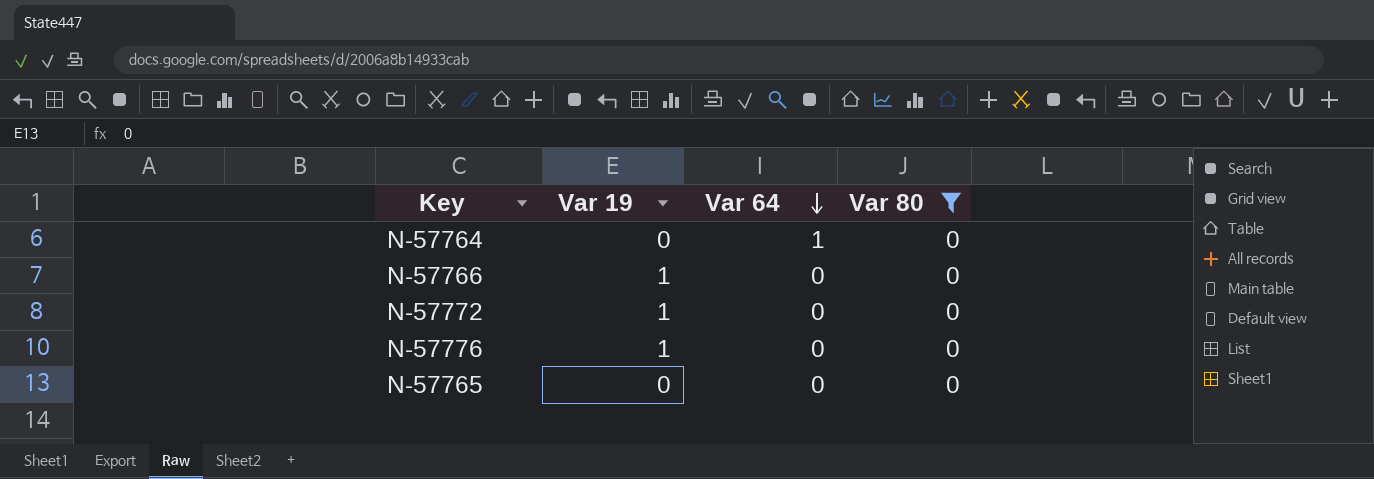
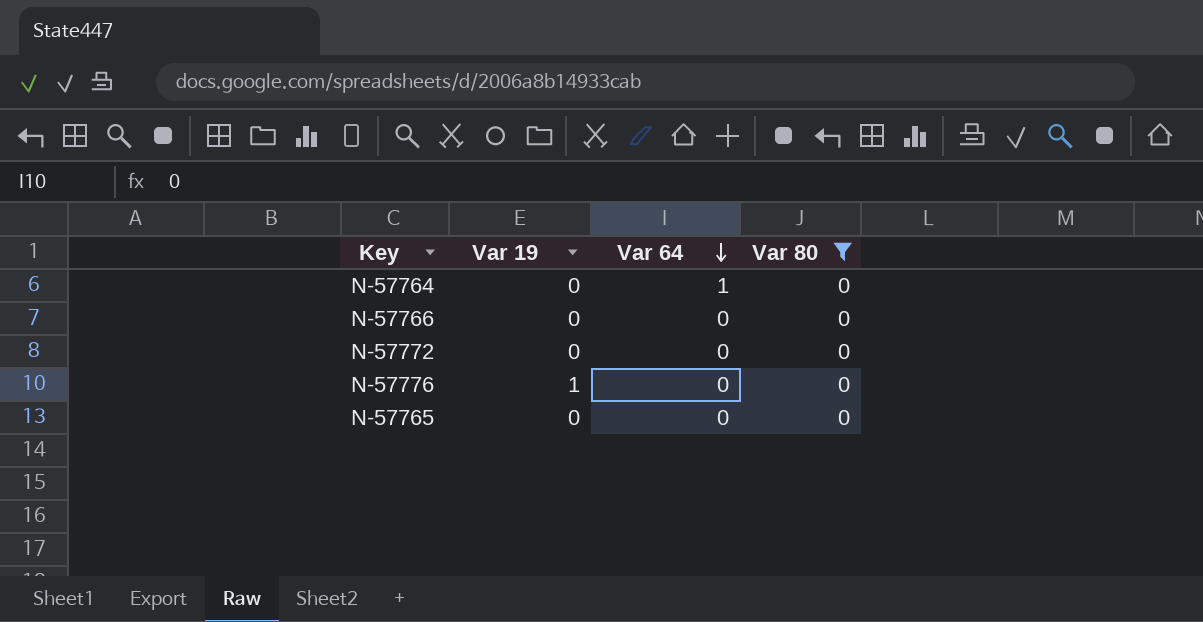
N-57766 | Var 19: 1 -> 0
N-57772 | Var 19: 1 -> 0

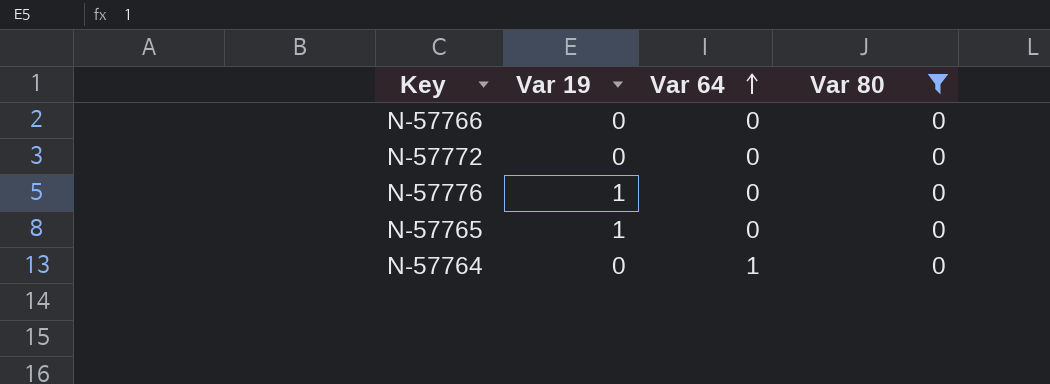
row order: Var 64 descending -> Var 64 ascending
N-57765 | Var 19: 0 -> 1

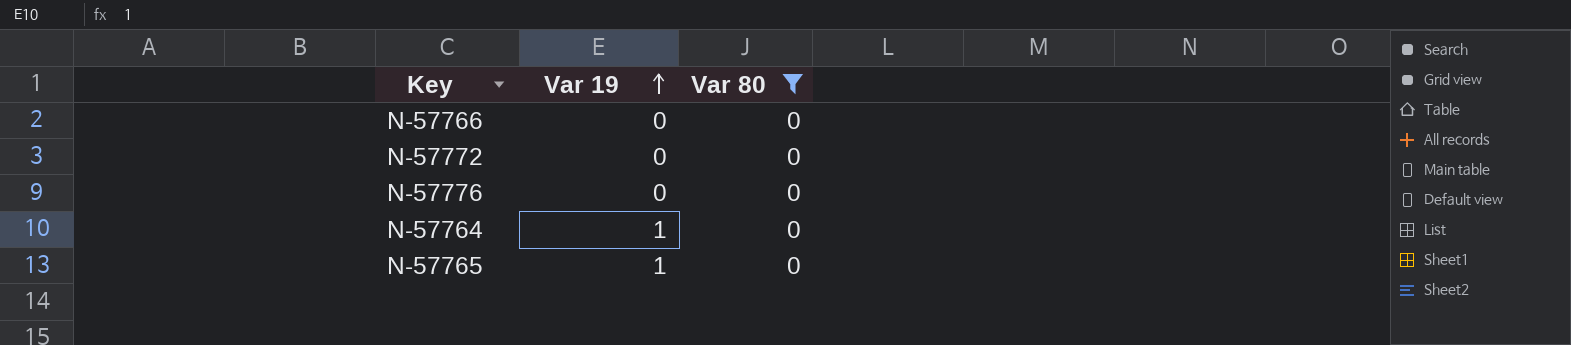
row order: Var 64 ascending -> Var 19 ascending
column Var 64 | position: 3 -> none
N-57776 | Var 19: 1 -> 0
N-57764 | Var 19: 0 -> 1

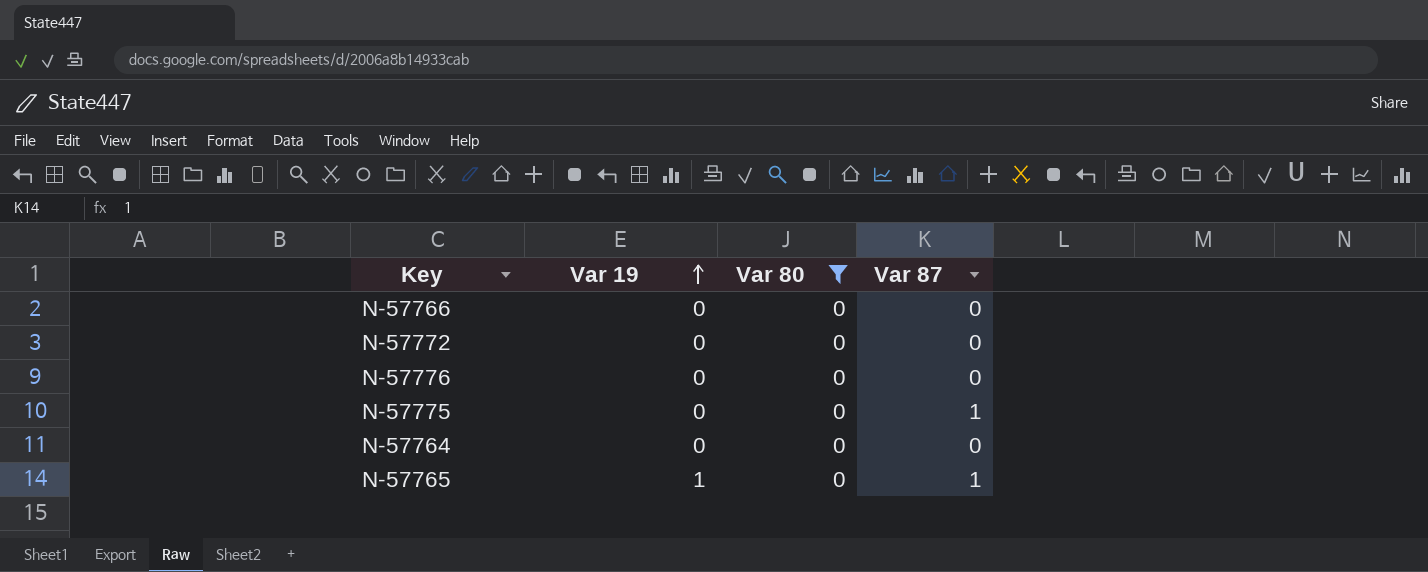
column Var 87 | position: none -> 4
row N-57775: none -> 0 | 0 | 1
N-57764 | Var 19: 1 -> 0

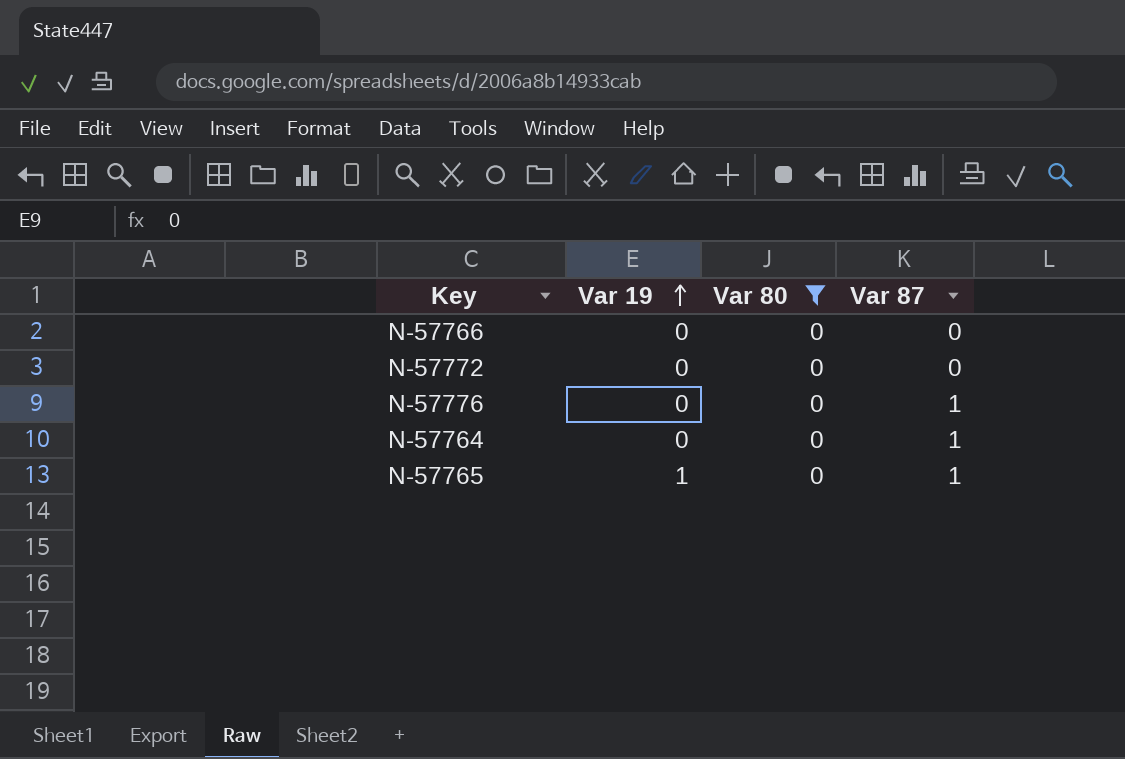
row N-57775: 0 | 0 | 1 -> none
N-57776 | Var 87: 0 -> 1
N-57764 | Var 87: 0 -> 1

